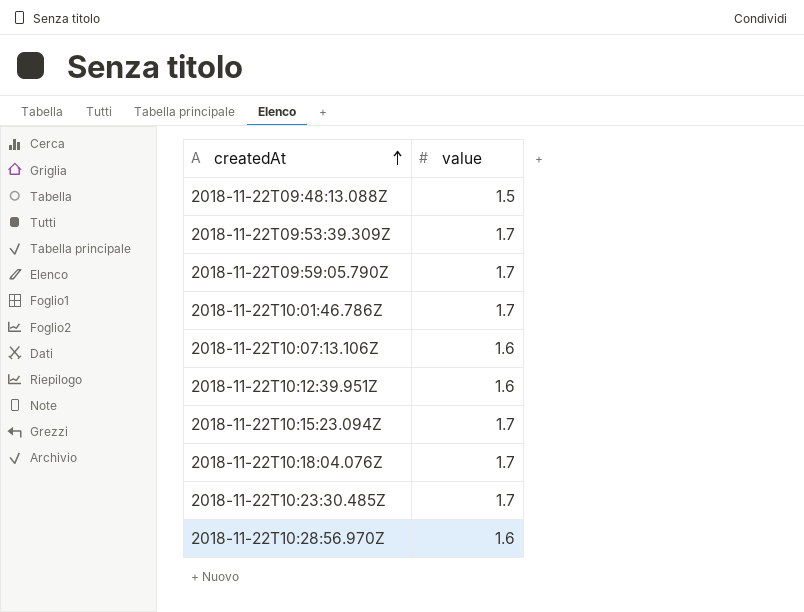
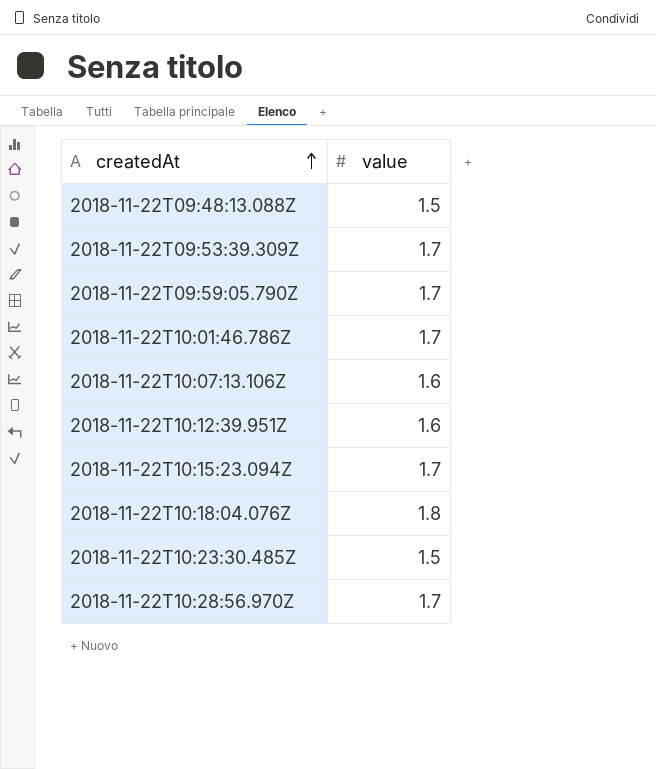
2018-11-22T10:18:04.076Z | value: 1.7 -> 1.8
2018-11-22T10:23:30.485Z | value: 1.7 -> 1.5
2018-11-22T10:28:56.970Z | value: 1.6 -> 1.7

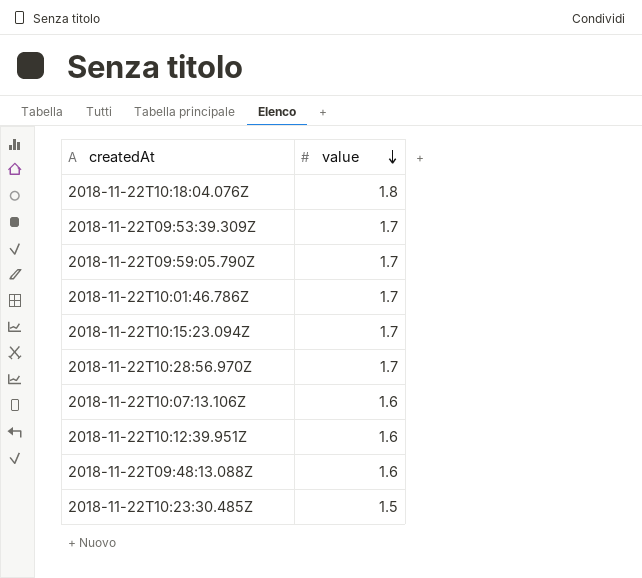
row order: createdAt ascending -> value descending
2018-11-22T09:48:13.088Z | value: 1.5 -> 1.6

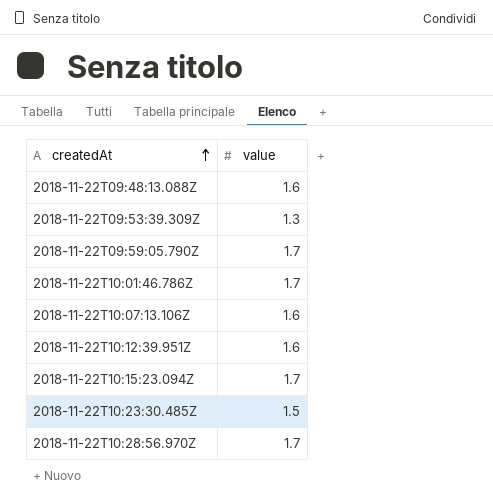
row order: value descending -> createdAt ascending
row 2018-11-22T10:18:04.076Z: 1.8 -> none
2018-11-22T09:53:39.309Z | value: 1.7 -> 1.3

